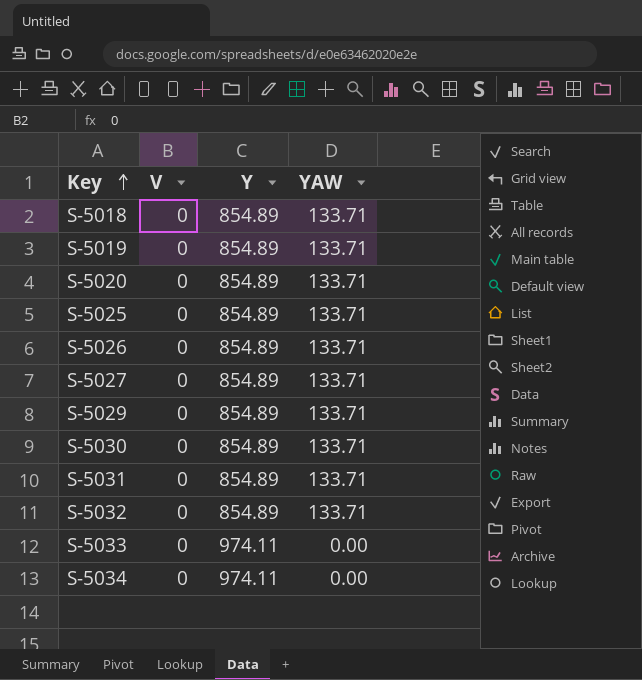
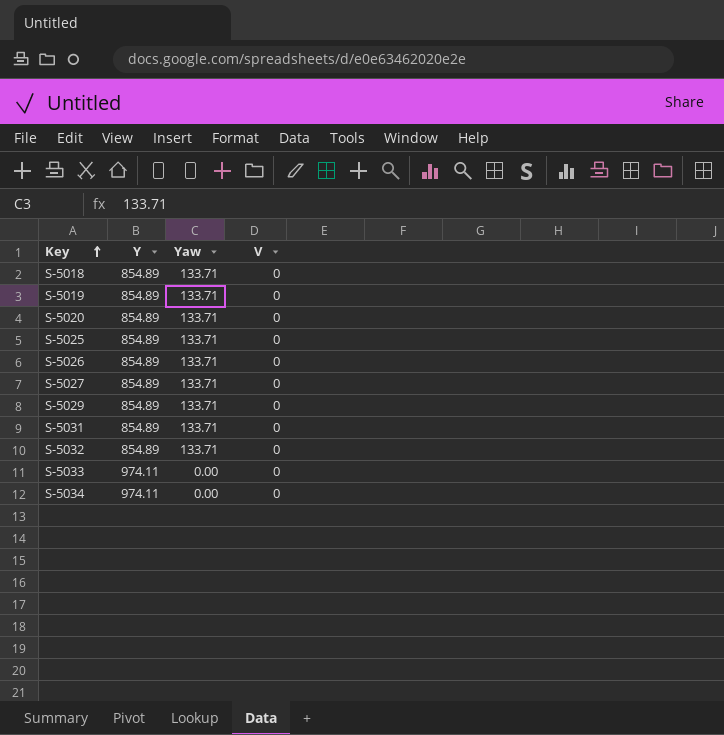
column name: YAW -> Yaw
column V | position: 2 -> 4
row S-5030: 0 | 854.89 | 133.71 -> none

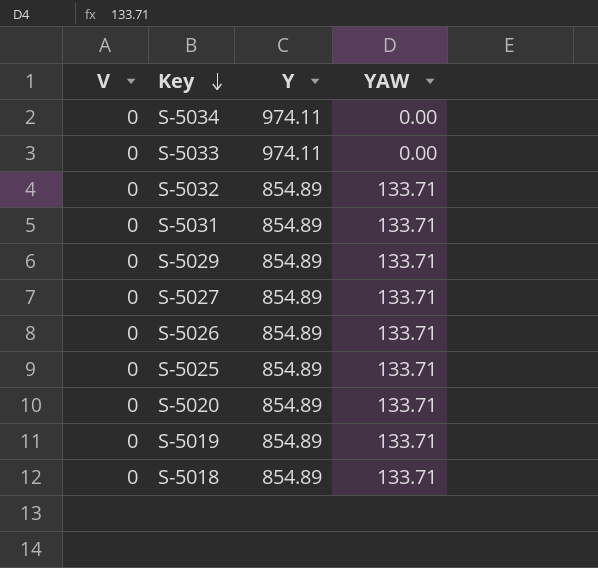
row order: Key ascending -> Key descending
column V | position: 4 -> 1
column name: Yaw -> YAW

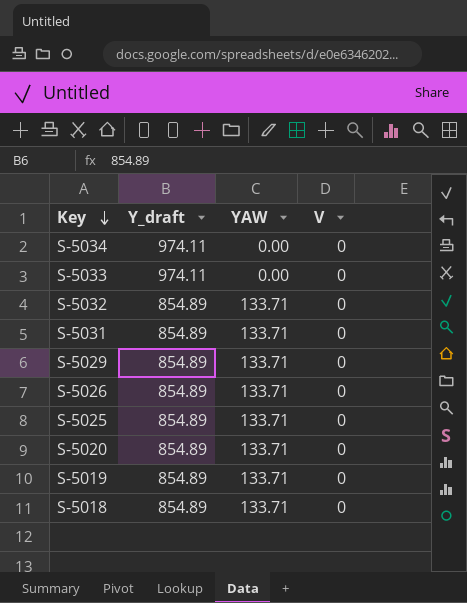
column name: Y -> Y_draft
column V | position: 1 -> 4
row S-5027: 0 | 854.89 | 133.71 -> none

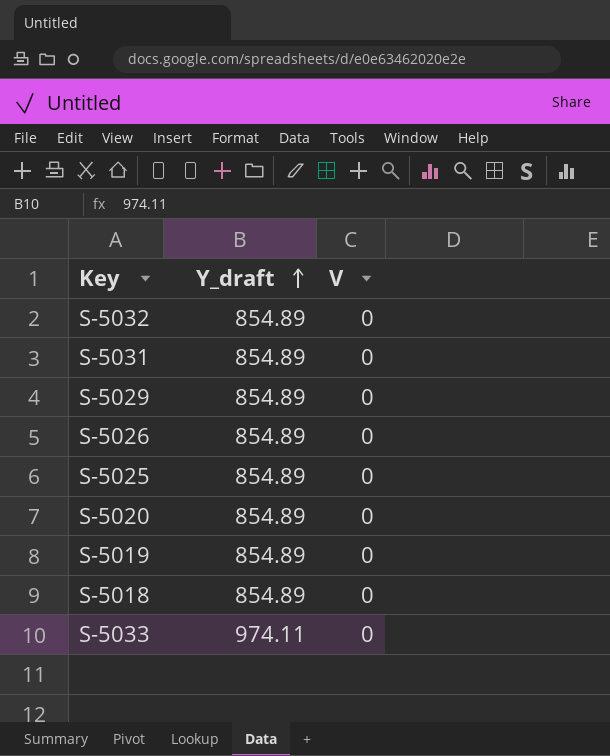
row order: Key descending -> Y_draft ascending
column YAW | position: 3 -> none
row S-5034: 974.11 | 0.00 | 0 -> none

